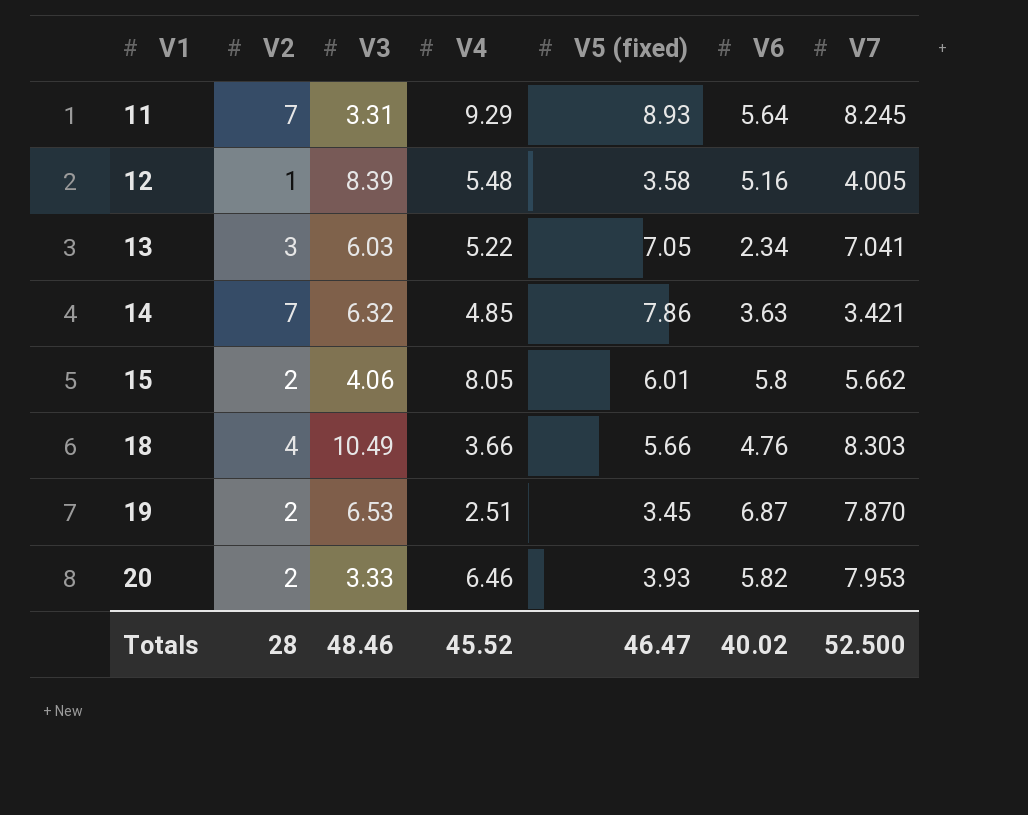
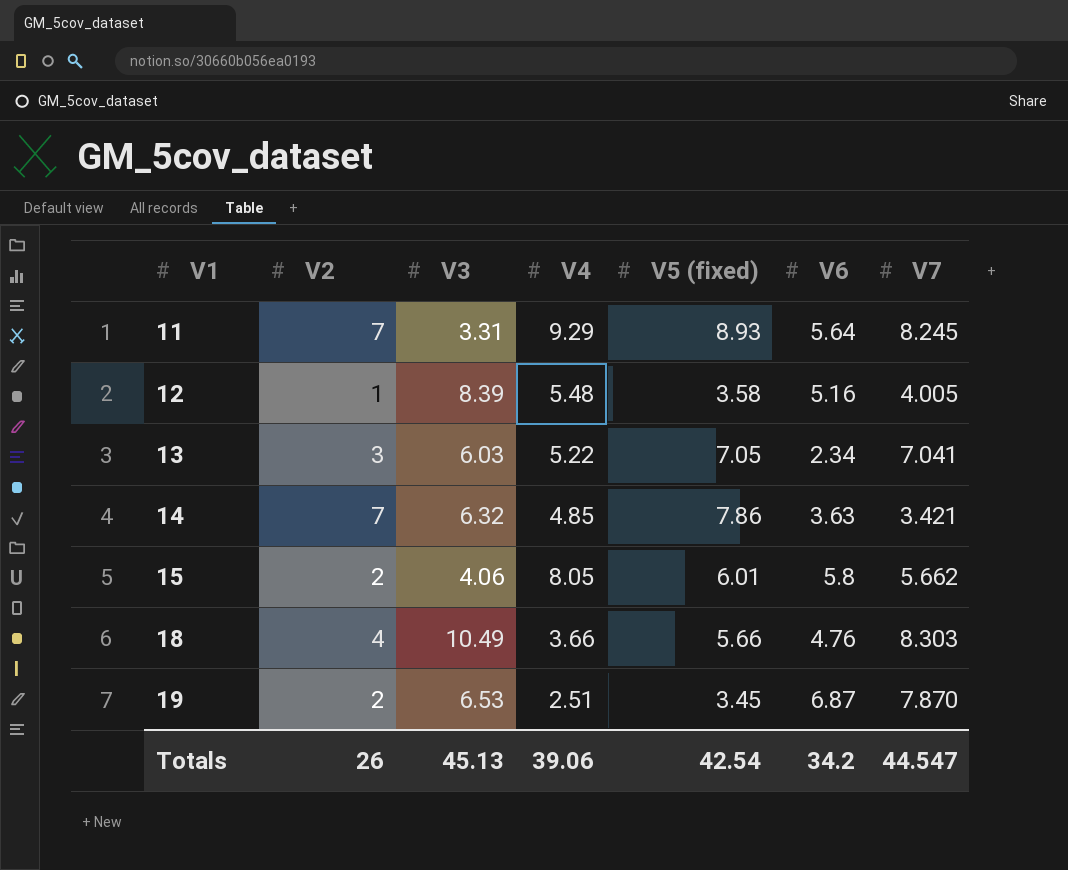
row 20: 2 | 3.33 | 6.46 | 3.93 | 5.82 | 7.953 -> none
Totals | V2: 28 -> 26
Totals | V3: 48.46 -> 45.13
Totals | V4: 45.52 -> 39.06
Totals | V5 (fixed): 46.47 -> 42.54
Totals | V6: 40.02 -> 34.2
Totals | V7: 52.500 -> 44.547

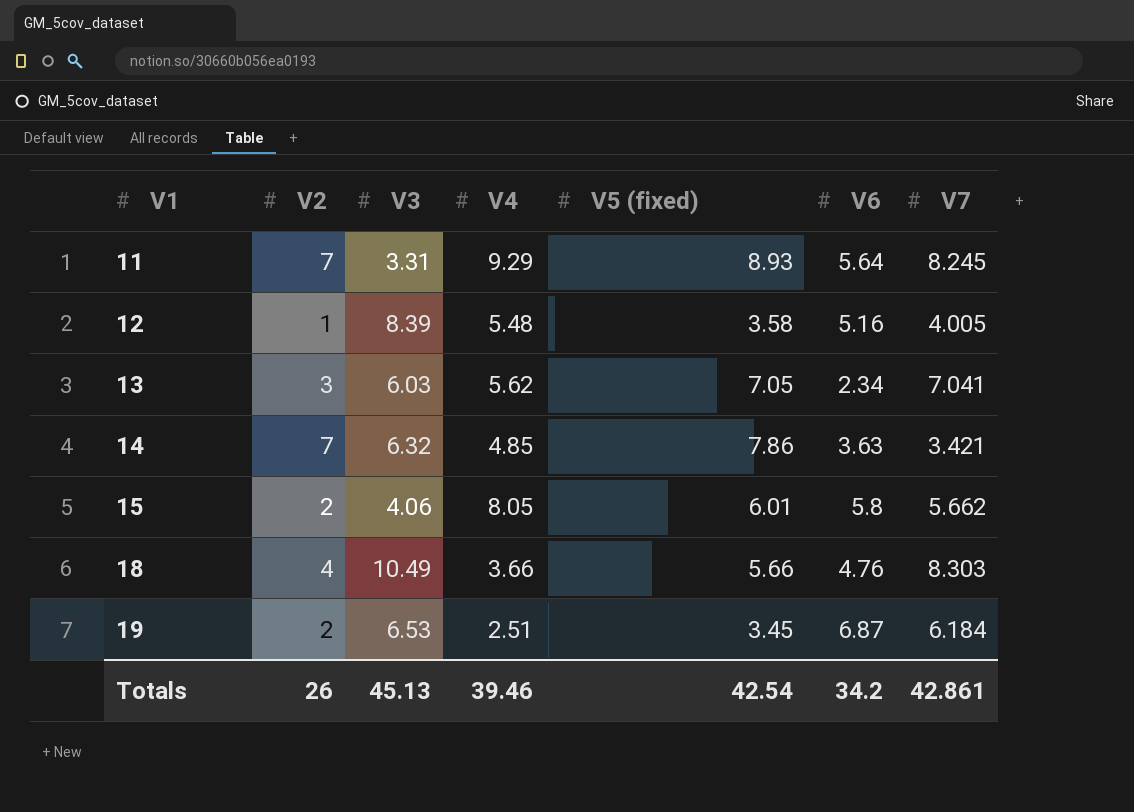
13 | V4: 5.22 -> 5.62
19 | V7: 7.870 -> 6.184
Totals | V4: 39.06 -> 39.46
Totals | V7: 44.547 -> 42.861

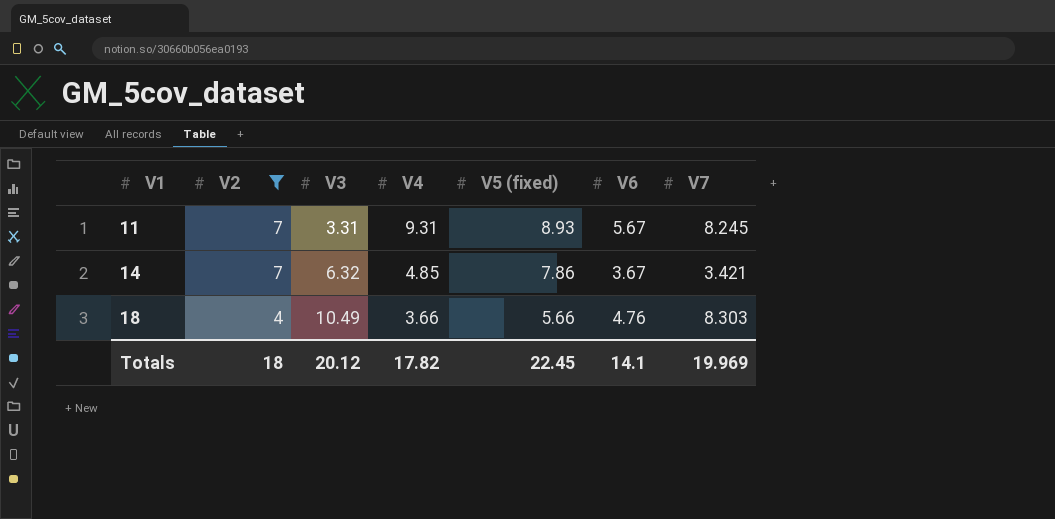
filter: none -> V2 >= 4
11 | V4: 9.29 -> 9.31
11 | V6: 5.64 -> 5.67
14 | V6: 3.63 -> 3.67
Totals | V2: 26 -> 18
Totals | V3: 45.13 -> 20.12
Totals | V4: 39.46 -> 17.82
Totals | V5 (fixed): 42.54 -> 22.45
Totals | V6: 34.2 -> 14.1
Totals | V7: 42.861 -> 19.969

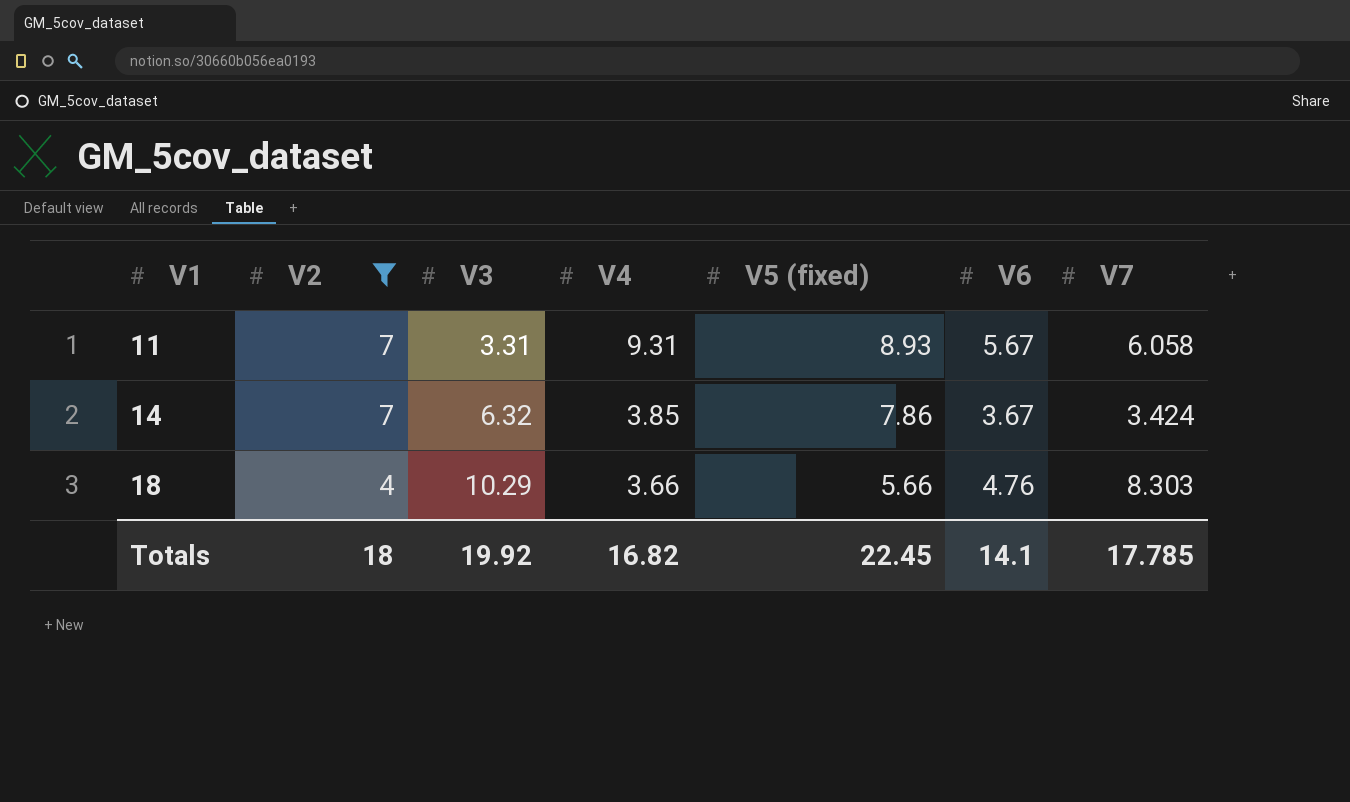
11 | V7: 8.245 -> 6.058
14 | V4: 4.85 -> 3.85
14 | V7: 3.421 -> 3.424
18 | V3: 10.49 -> 10.29
Totals | V3: 20.12 -> 19.92
Totals | V4: 17.82 -> 16.82
Totals | V7: 19.969 -> 17.785

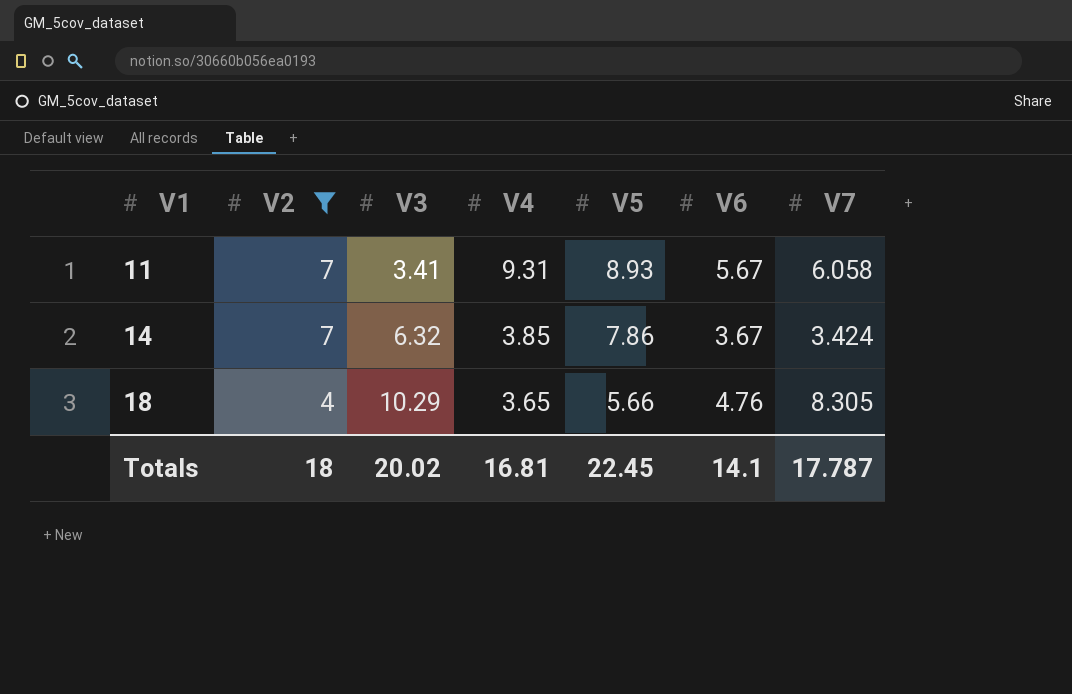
column name: V5 (fixed) -> V5
11 | V3: 3.31 -> 3.41
18 | V4: 3.66 -> 3.65
18 | V7: 8.303 -> 8.305
Totals | V3: 19.92 -> 20.02
Totals | V4: 16.82 -> 16.81
Totals | V7: 17.785 -> 17.787

